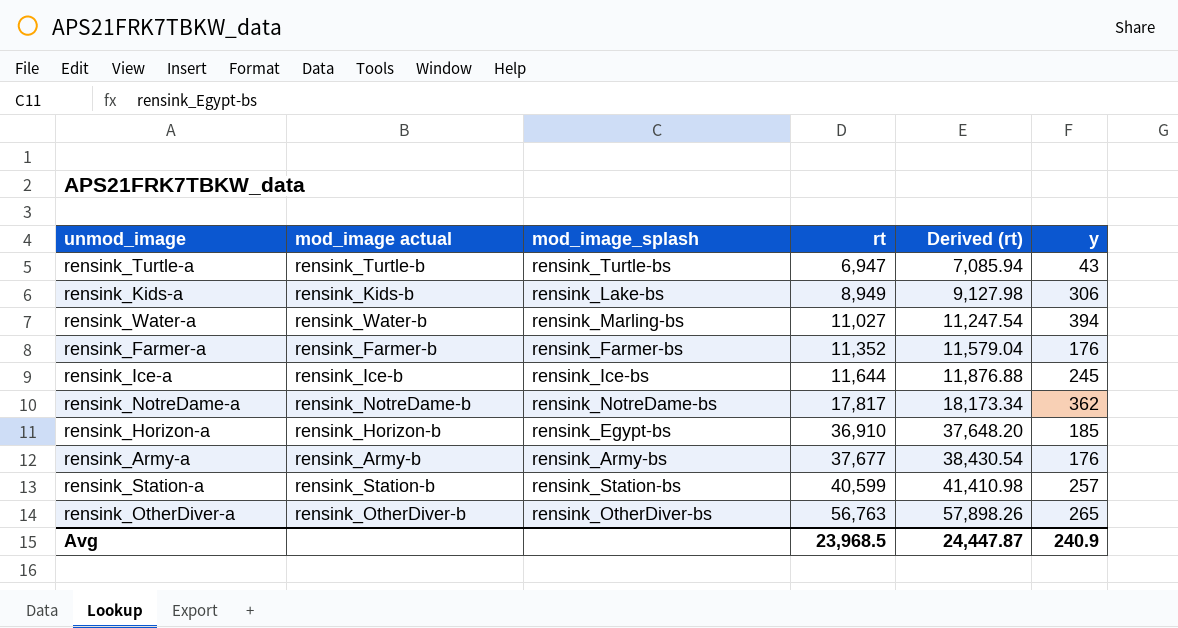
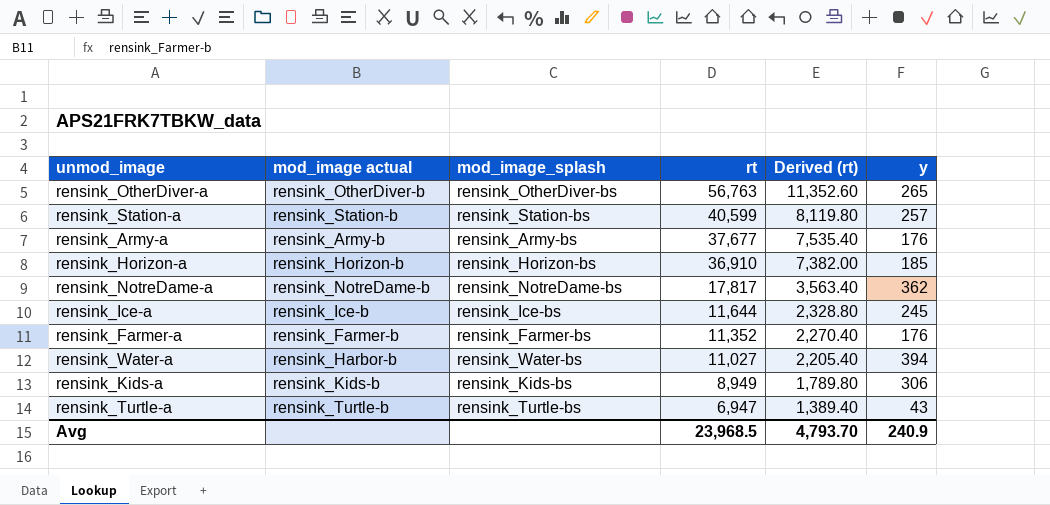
row order: rt ascending -> rt descending
column Derived (rt) | formula: [rt] * 1.02 -> [rt] * 0.2
rensink_Horizon-a | mod_image_splash: rensink_Egypt-bs -> rensink_Horizon-bs
rensink_Water-a | mod_image actual: rensink_Water-b -> rensink_Harbor-b
rensink_Water-a | mod_image_splash: rensink_Marling-bs -> rensink_Water-bs
rensink_Kids-a | mod_image_splash: rensink_Lake-bs -> rensink_Kids-bs
Avg | Derived (rt): 24,447.87 -> 4,793.70

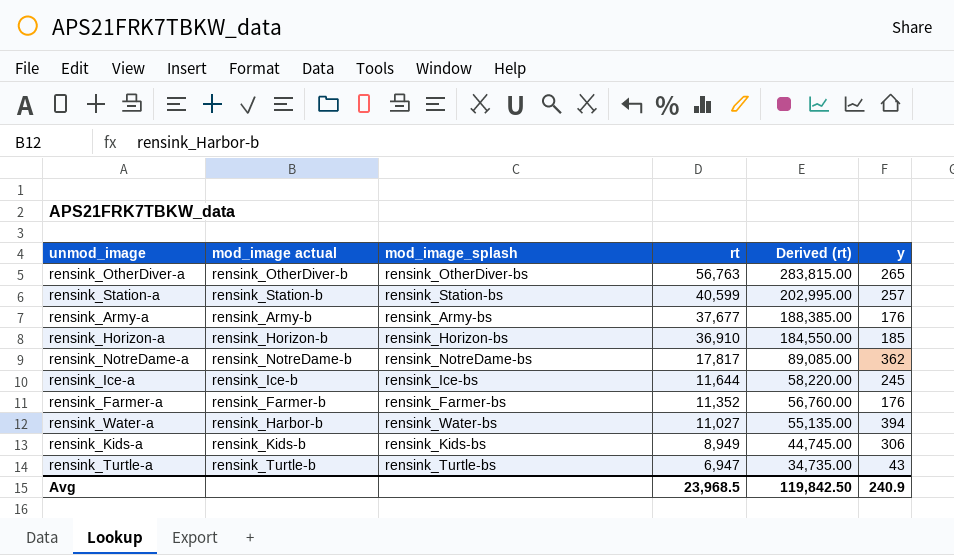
column Derived (rt) | formula: [rt] * 0.2 -> [rt] * 5
Avg | Derived (rt): 4,793.70 -> 119,842.50

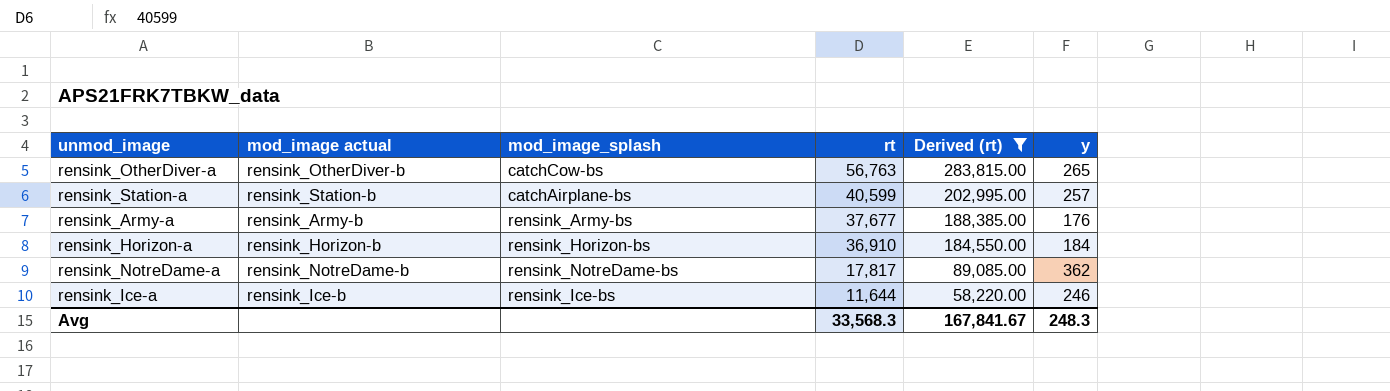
filter: none -> Derived (rt) >= 58,220.00
rensink_OtherDiver-a | mod_image_splash: rensink_OtherDiver-bs -> catchCow-bs
rensink_Station-a | mod_image_splash: rensink_Station-bs -> catchAirplane-bs
rensink_Horizon-a | y: 185 -> 184
rensink_Ice-a | y: 245 -> 246
Avg | rt: 23,968.5 -> 33,568.3
Avg | Derived (rt): 119,842.50 -> 167,841.67
Avg | y: 240.9 -> 248.3

